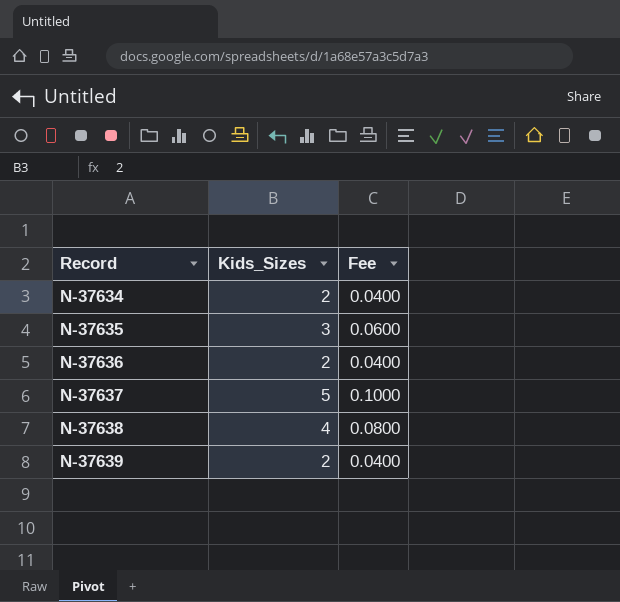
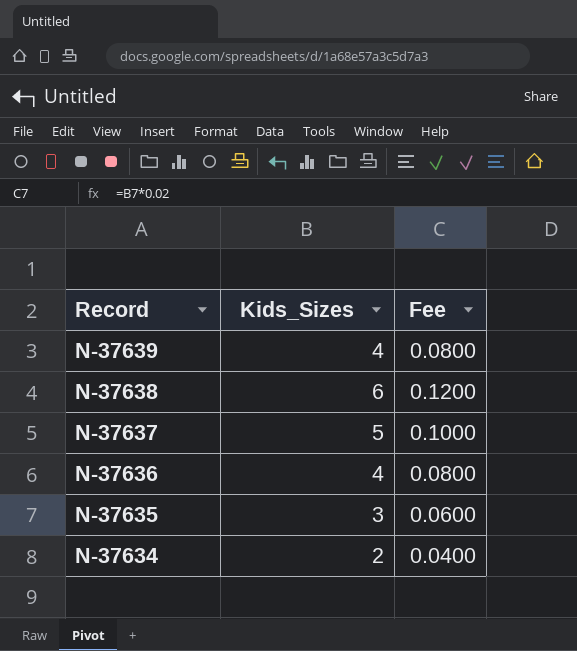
row order: Record ascending -> Record descending
N-37639 | Kids_Sizes: 2 -> 4
N-37639 | Fee: 0.0400 -> 0.0800
N-37638 | Kids_Sizes: 4 -> 6
N-37638 | Fee: 0.0800 -> 0.1200
N-37636 | Kids_Sizes: 2 -> 4
N-37636 | Fee: 0.0400 -> 0.0800

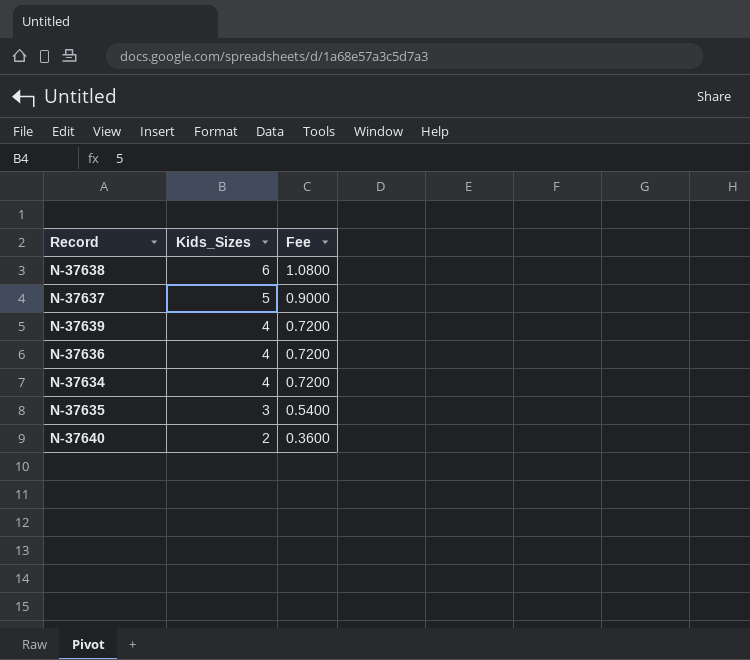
row order: Record descending -> Kids_Sizes descending
column Fee | formula: [Kids_Sizes] * 0.02 -> [Kids_Sizes] * 0.18
N-37634 | Kids_Sizes: 2 -> 4
row N-37640: none -> 2 | 0.3600

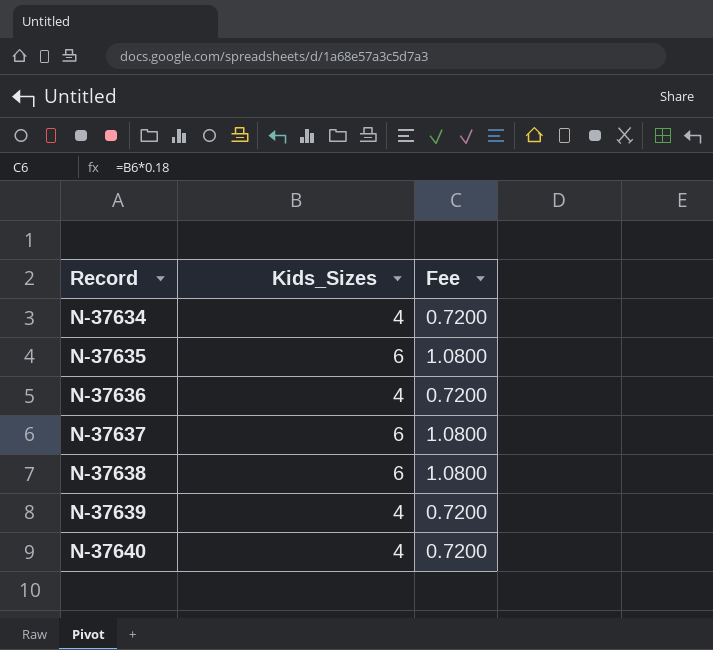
row order: Kids_Sizes descending -> Record ascending
N-37635 | Kids_Sizes: 3 -> 6
N-37635 | Fee: 0.5400 -> 1.0800
N-37637 | Kids_Sizes: 5 -> 6
N-37637 | Fee: 0.9000 -> 1.0800
N-37640 | Kids_Sizes: 2 -> 4
N-37640 | Fee: 0.3600 -> 0.7200

